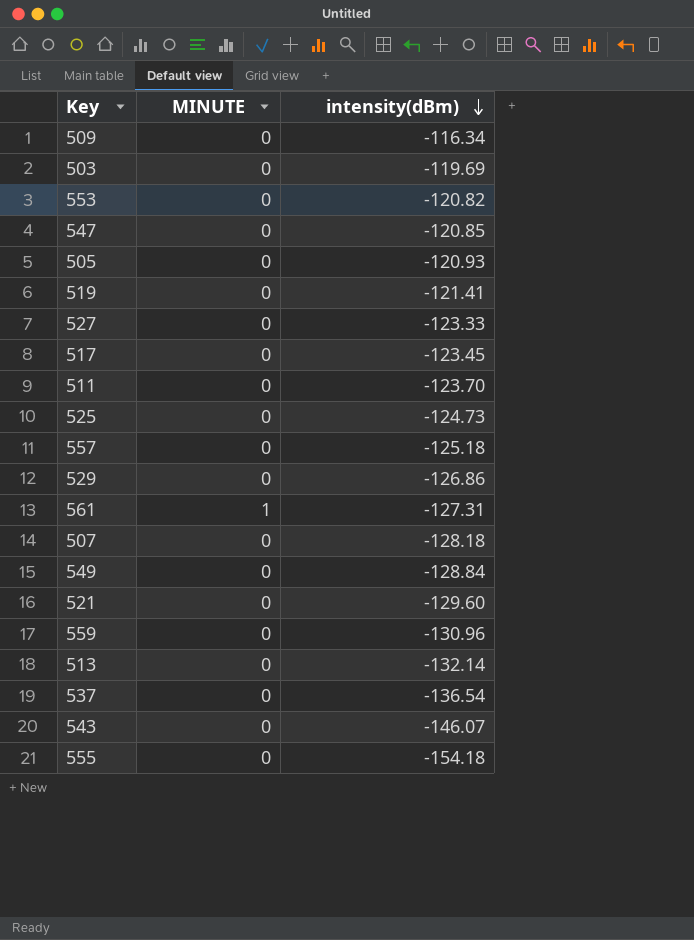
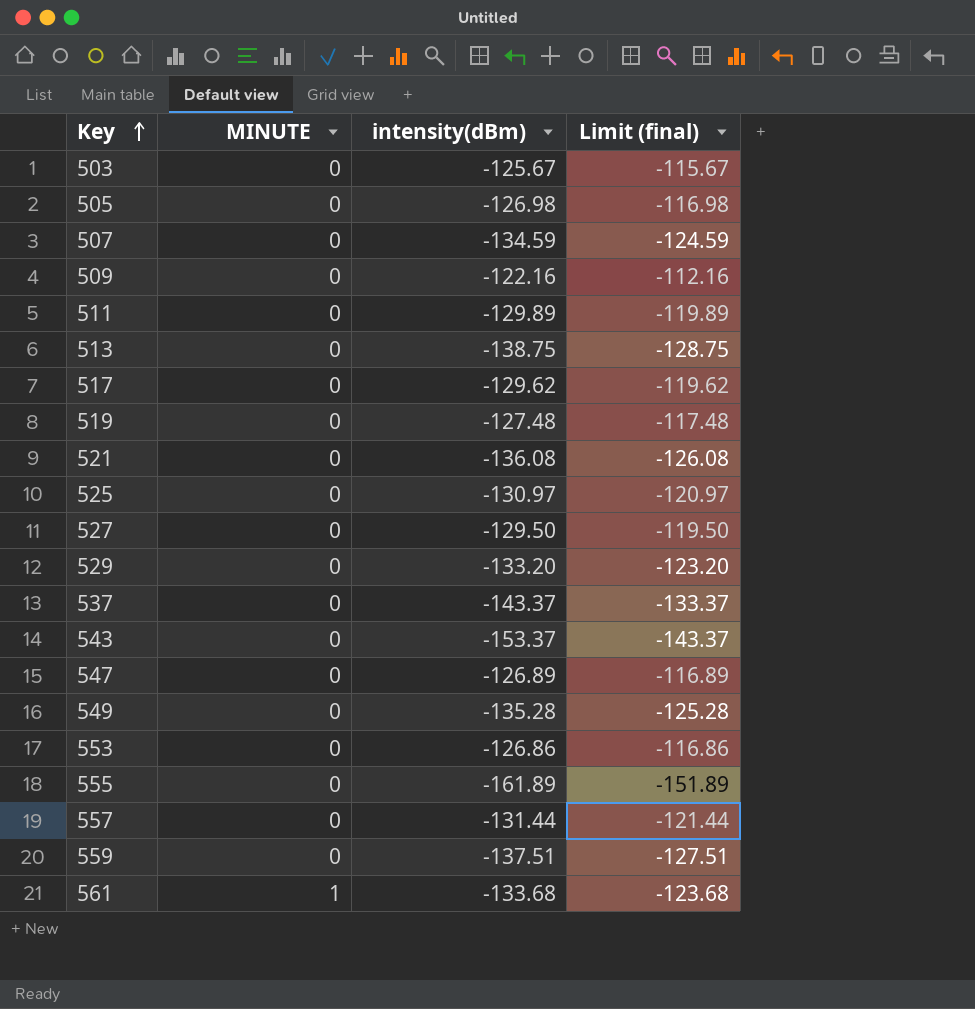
row order: intensity(dBm) descending -> Key ascending
column Limit (final) | formula: none -> [intensity(dBm)] + 10
503 | intensity(dBm): -119.69 -> -125.67
505 | intensity(dBm): -120.93 -> -126.98
507 | intensity(dBm): -128.18 -> -134.59
509 | intensity(dBm): -116.34 -> -122.16
511 | intensity(dBm): -123.70 -> -129.89
513 | intensity(dBm): -132.14 -> -138.75
517 | intensity(dBm): -123.45 -> -129.62
519 | intensity(dBm): -121.41 -> -127.48
521 | intensity(dBm): -129.60 -> -136.08
525 | intensity(dBm): -124.73 -> -130.97
527 | intensity(dBm): -123.33 -> -129.50
529 | intensity(dBm): -126.86 -> -133.20
537 | intensity(dBm): -136.54 -> -143.37
543 | intensity(dBm): -146.07 -> -153.37
547 | intensity(dBm): -120.85 -> -126.89
549 | intensity(dBm): -128.84 -> -135.28
553 | intensity(dBm): -120.82 -> -126.86
555 | intensity(dBm): -154.18 -> -161.89
557 | intensity(dBm): -125.18 -> -131.44
559 | intensity(dBm): -130.96 -> -137.51
561 | intensity(dBm): -127.31 -> -133.68

